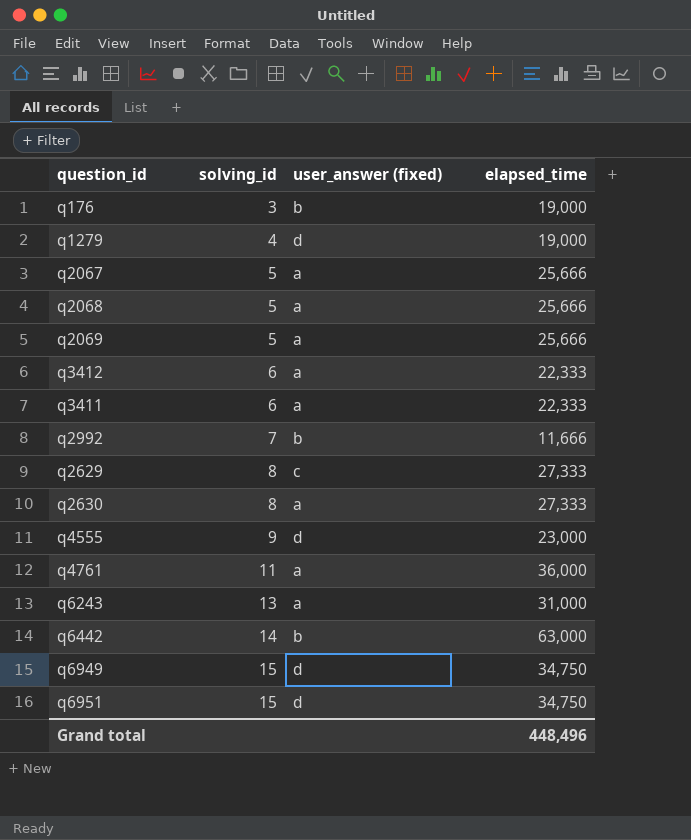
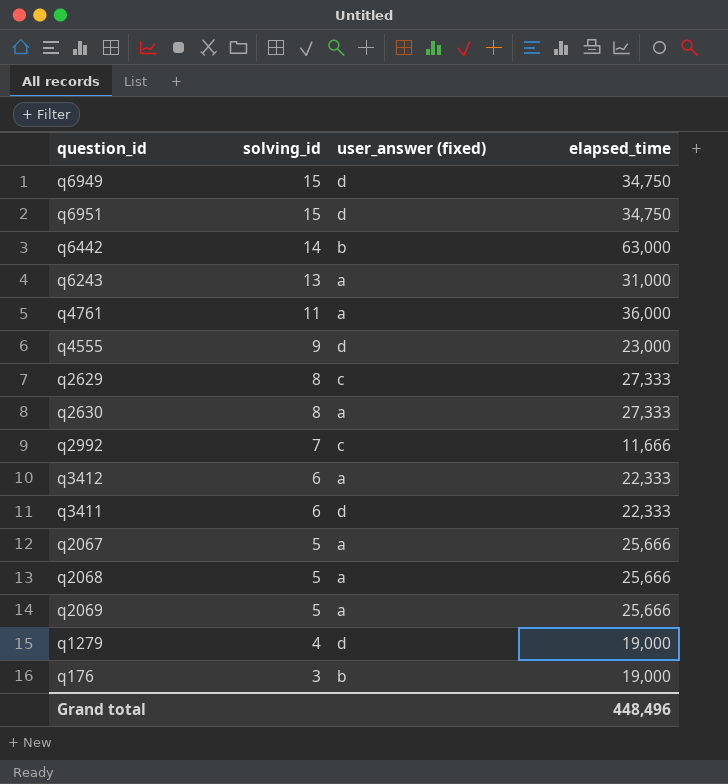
row order: solving_id ascending -> solving_id descending
q2992 | user_answer (fixed): b -> c
q3411 | user_answer (fixed): a -> d

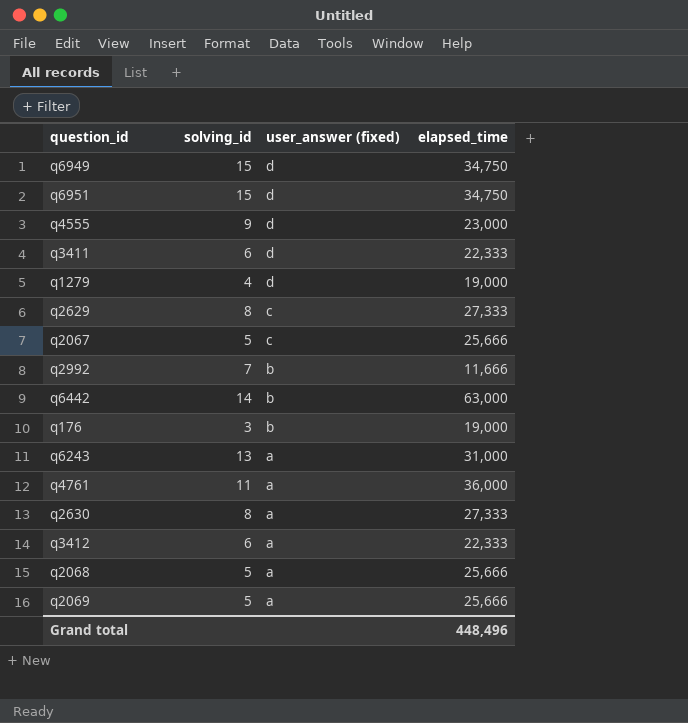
row order: solving_id descending -> user_answer (fixed) descending
q2067 | user_answer (fixed): a -> c
q2992 | user_answer (fixed): c -> b

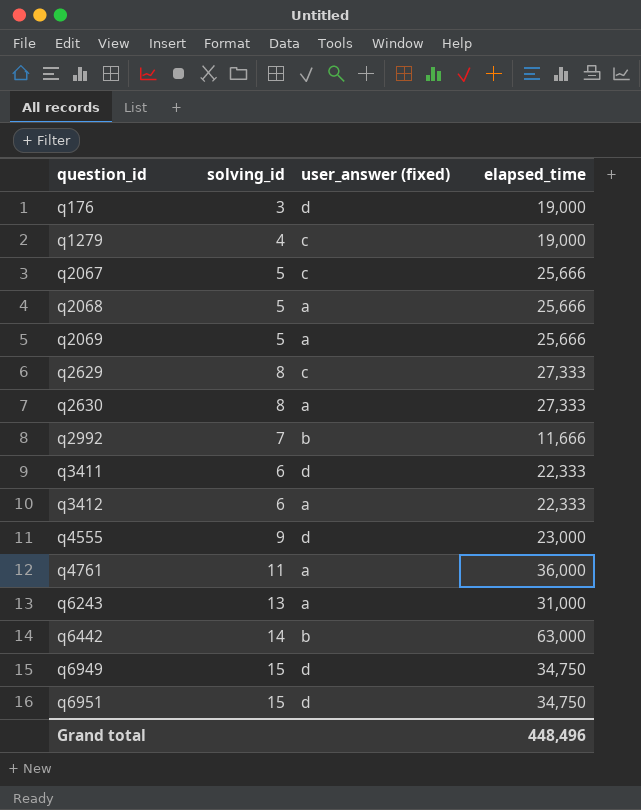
row order: user_answer (fixed) descending -> question_id ascending
q176 | user_answer (fixed): b -> d
q1279 | user_answer (fixed): d -> c

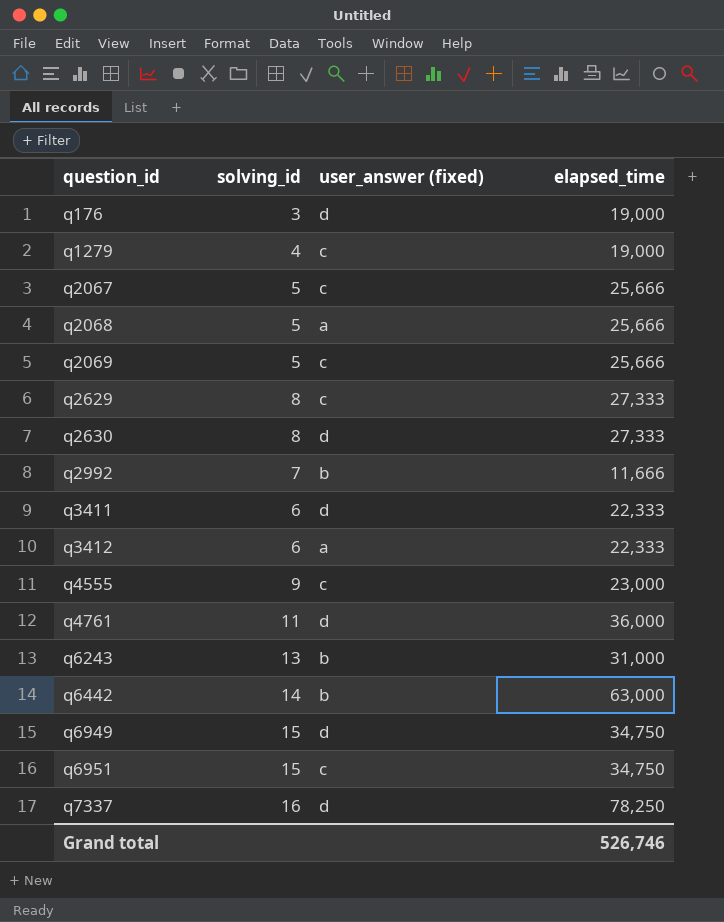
q2069 | user_answer (fixed): a -> c
q2630 | user_answer (fixed): a -> d
q4555 | user_answer (fixed): d -> c
q4761 | user_answer (fixed): a -> d
q6243 | user_answer (fixed): a -> b
q6951 | user_answer (fixed): d -> c
row q7337: none -> 16 | d | 78,250
Grand total | elapsed_time: 448,496 -> 526,746

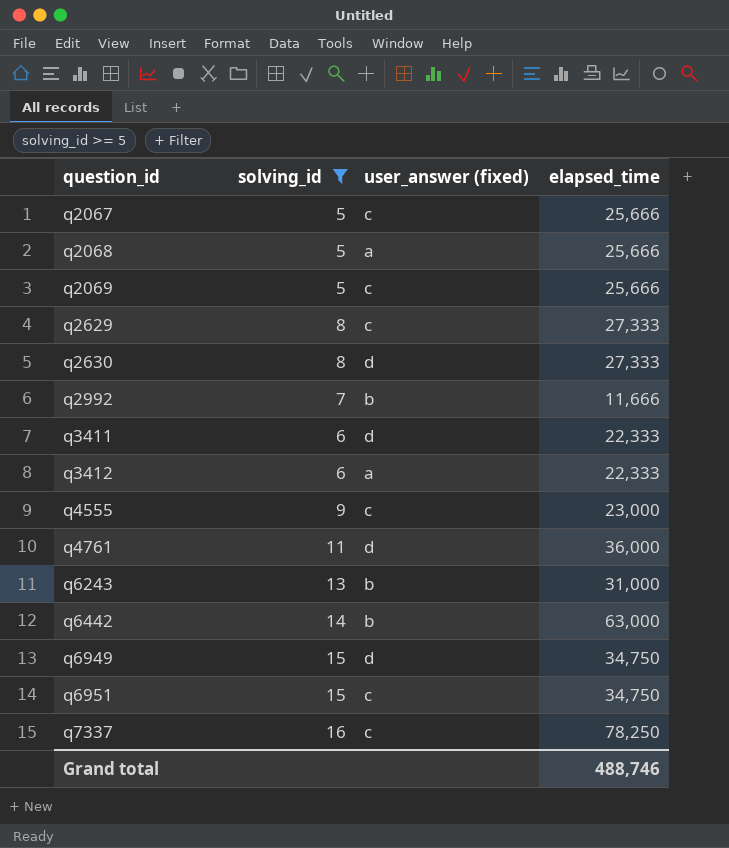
filter: none -> solving_id >= 5
q7337 | user_answer (fixed): d -> c
Grand total | elapsed_time: 526,746 -> 488,746

